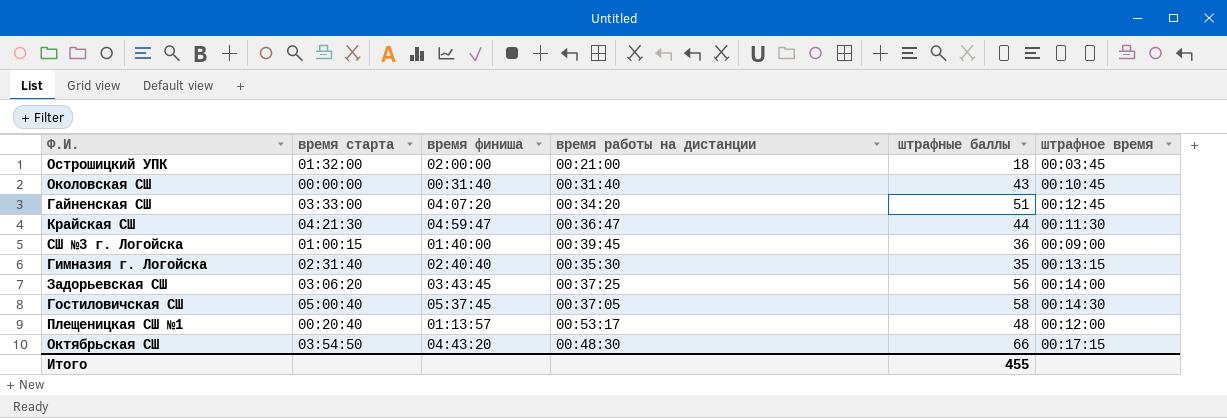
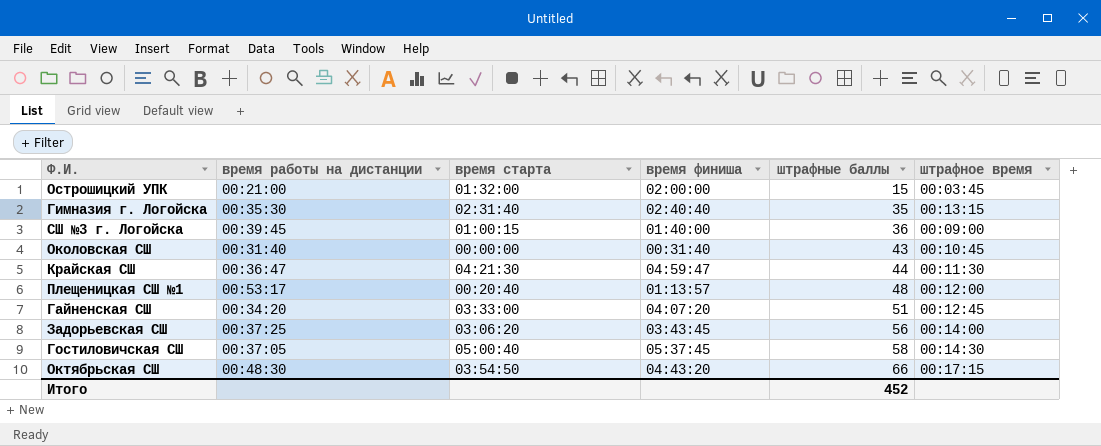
row order: none -> штрафные баллы ascending
column время работы на дистанции | position: 4 -> 2
Острошицкий УПК | штрафные баллы: 18 -> 15
Итого | штрафные баллы: 455 -> 452

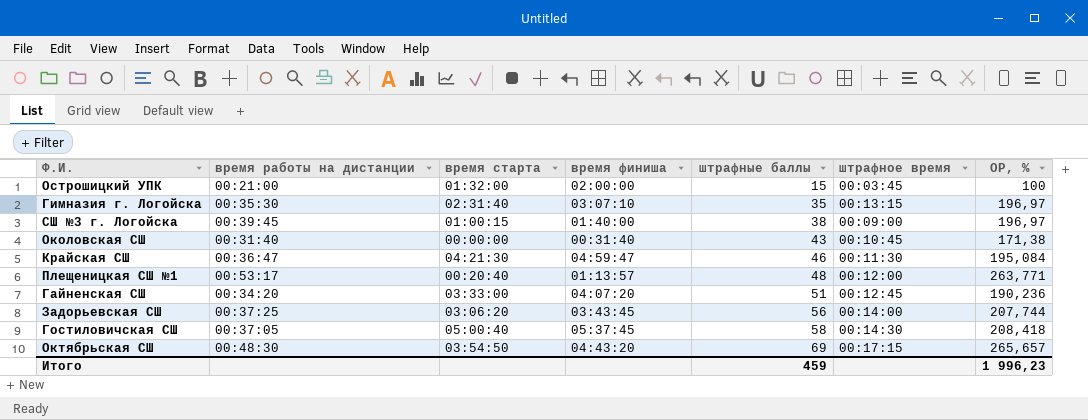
column ОР, % | position: none -> 7
Гимназия г. Логойска | время финиша: 02:40:40 -> 03:07:10
СШ №3 г. Логойска | штрафные баллы: 36 -> 38
Крайская СШ | штрафные баллы: 44 -> 46
Октябрьская СШ | штрафные баллы: 66 -> 69
Итого | штрафные баллы: 452 -> 459

